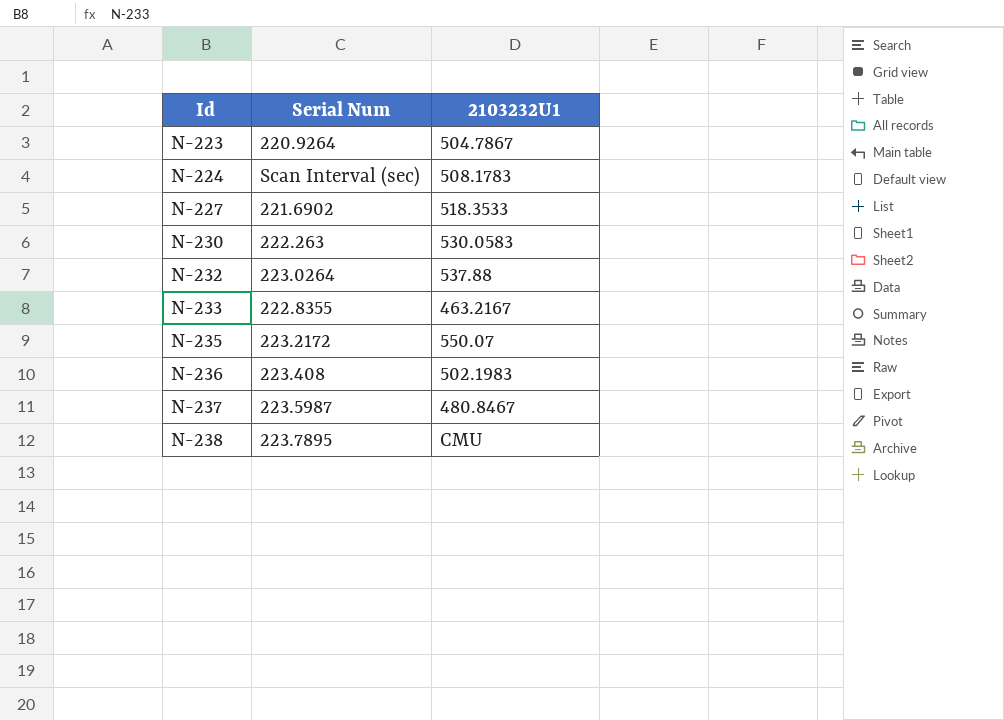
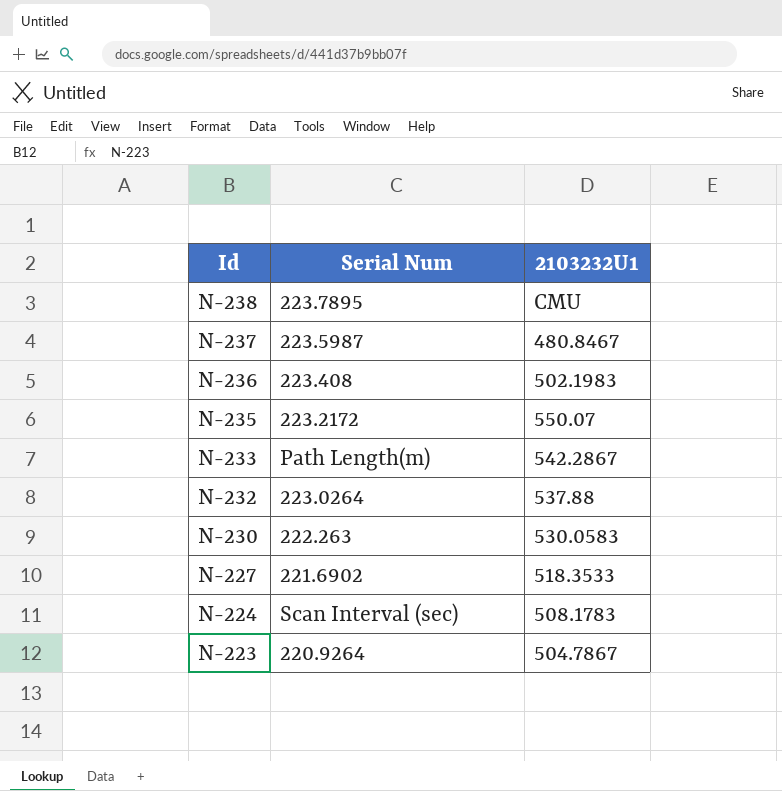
row order: Id ascending -> Id descending
N-233 | Serial Num: 222.8355 -> Path Length(m)
N-233 | 2103232U1: 463.2167 -> 542.2867

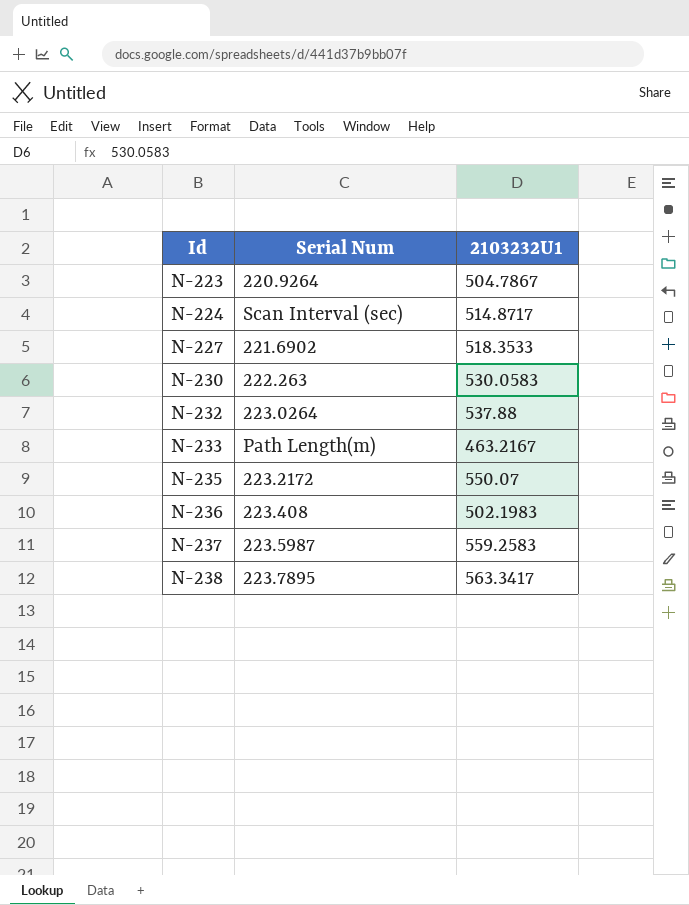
row order: Id descending -> Id ascending
N-224 | 2103232U1: 508.1783 -> 514.8717
N-233 | 2103232U1: 542.2867 -> 463.2167
N-237 | 2103232U1: 480.8467 -> 559.2583
N-238 | 2103232U1: CMU -> 563.3417

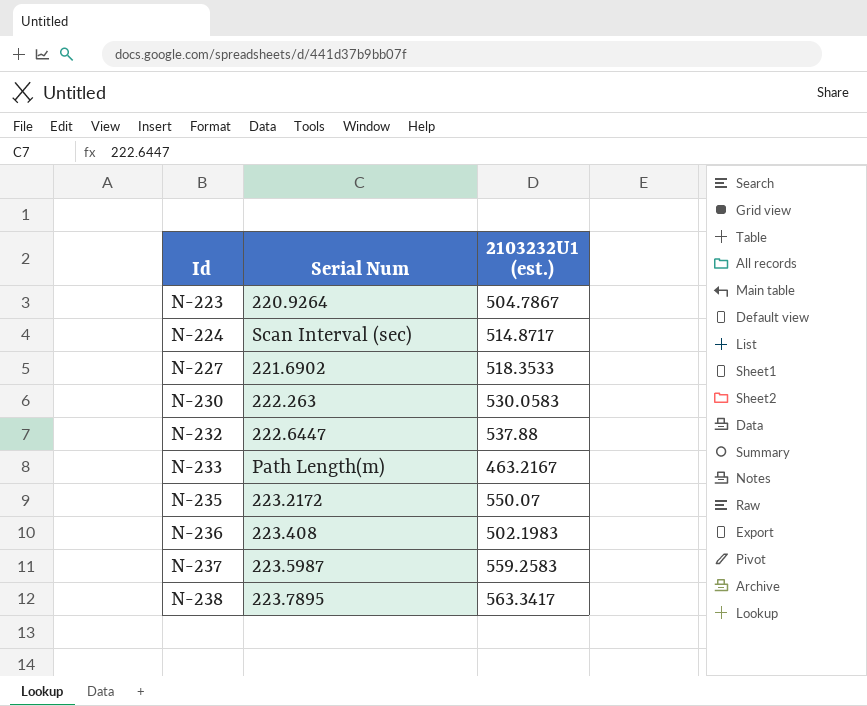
column name: 2103232U1 -> 2103232U1 (est.)
N-232 | Serial Num: 223.0264 -> 222.6447

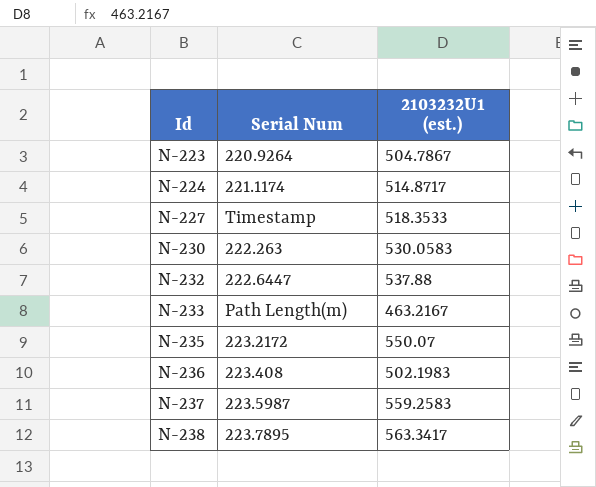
N-224 | Serial Num: Scan Interval (sec) -> 221.1174
N-227 | Serial Num: 221.6902 -> Timestamp

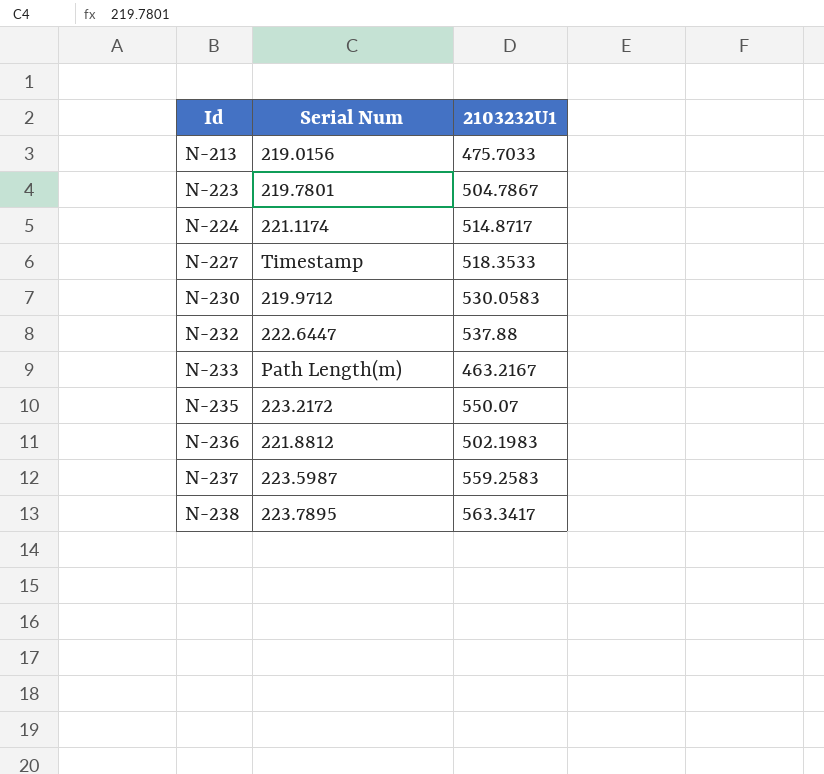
column name: 2103232U1 (est.) -> 2103232U1
row N-213: none -> 219.0156 | 475.7033
N-223 | Serial Num: 220.9264 -> 219.7801
N-230 | Serial Num: 222.263 -> 219.9712
N-236 | Serial Num: 223.408 -> 221.8812

